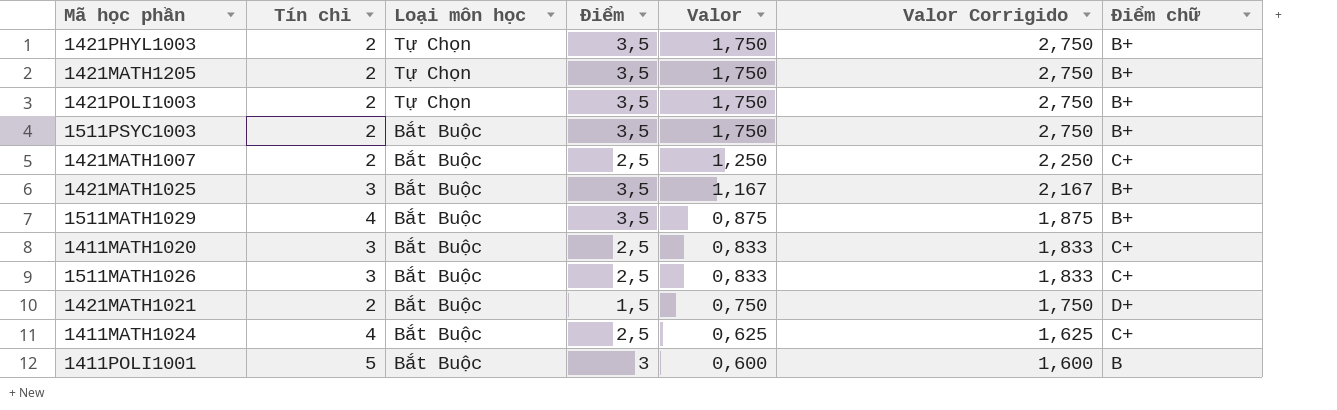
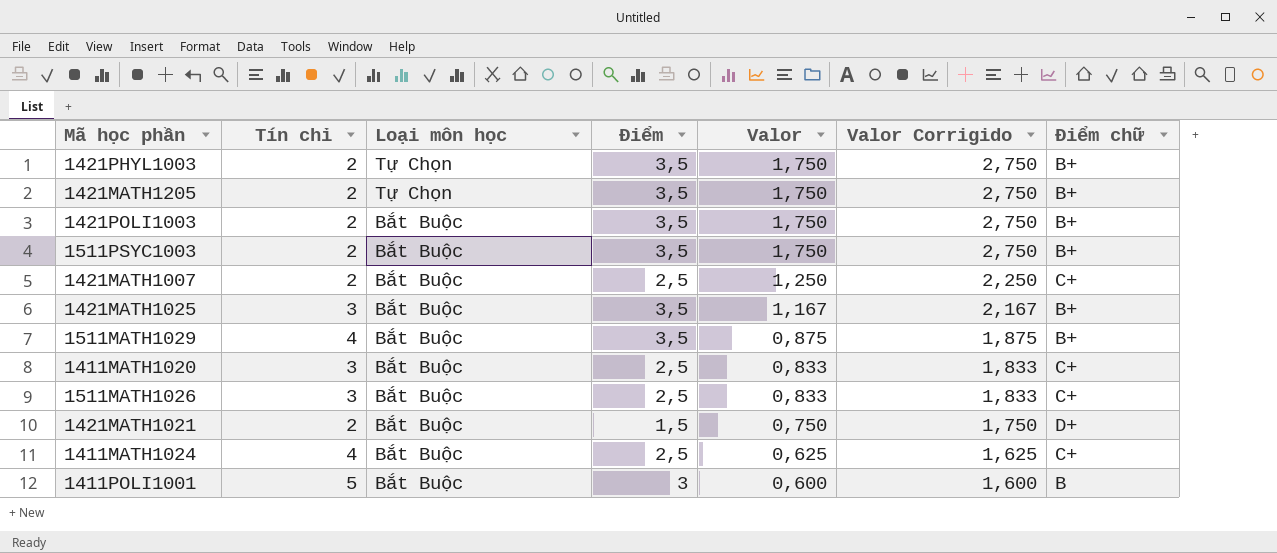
1421POLI1003 | Loại môn học: Tự Chọn -> Bắt Buộc

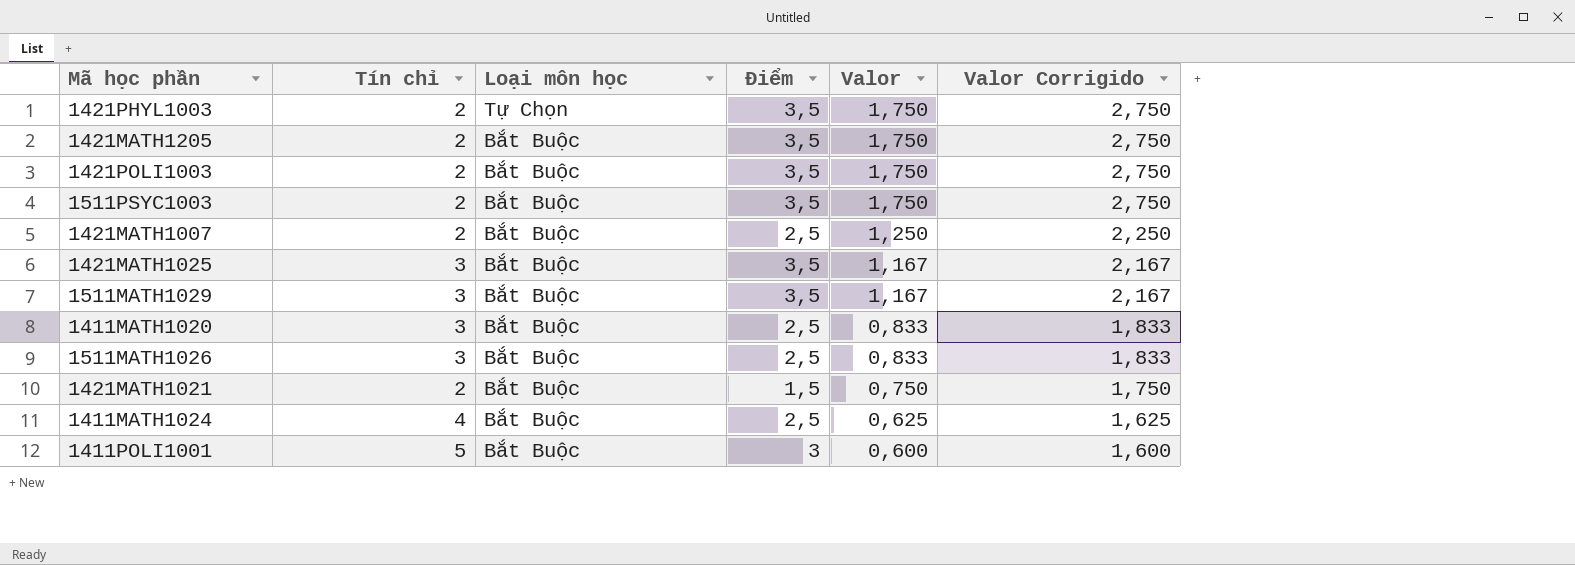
column Điểm chữ | position: 7 -> none
1421MATH1205 | Loại môn học: Tự Chọn -> Bắt Buộc
1511MATH1029 | Tín chỉ: 4 -> 3
1511MATH1029 | Valor: 0,875 -> 1,167
1511MATH1029 | Valor Corrigido: 1,875 -> 2,167

